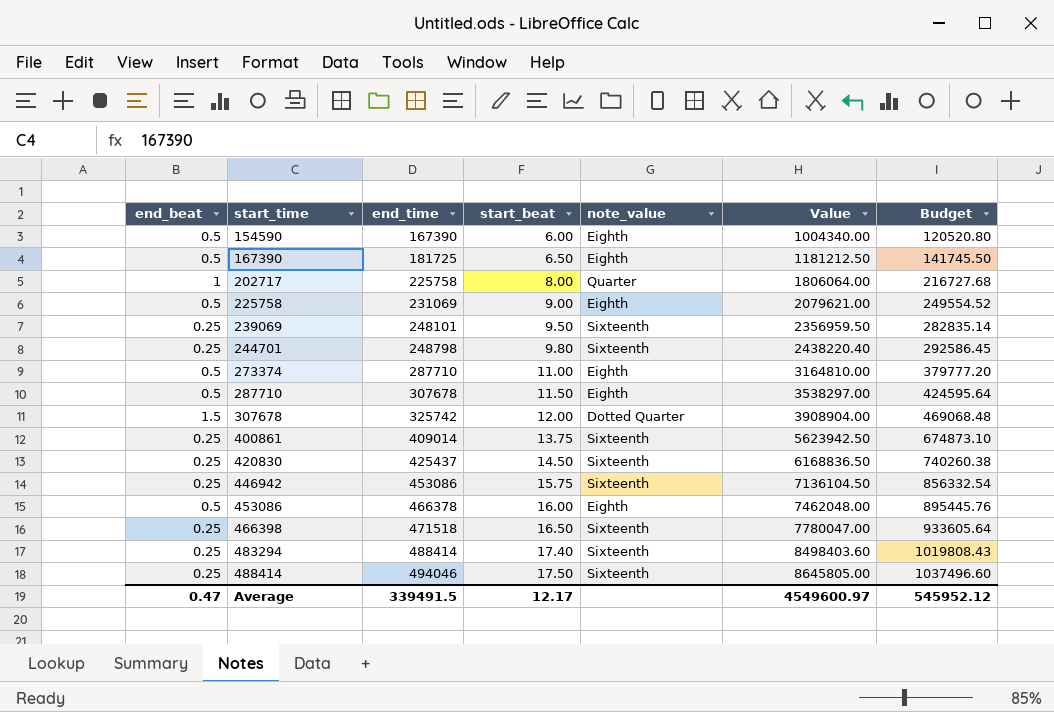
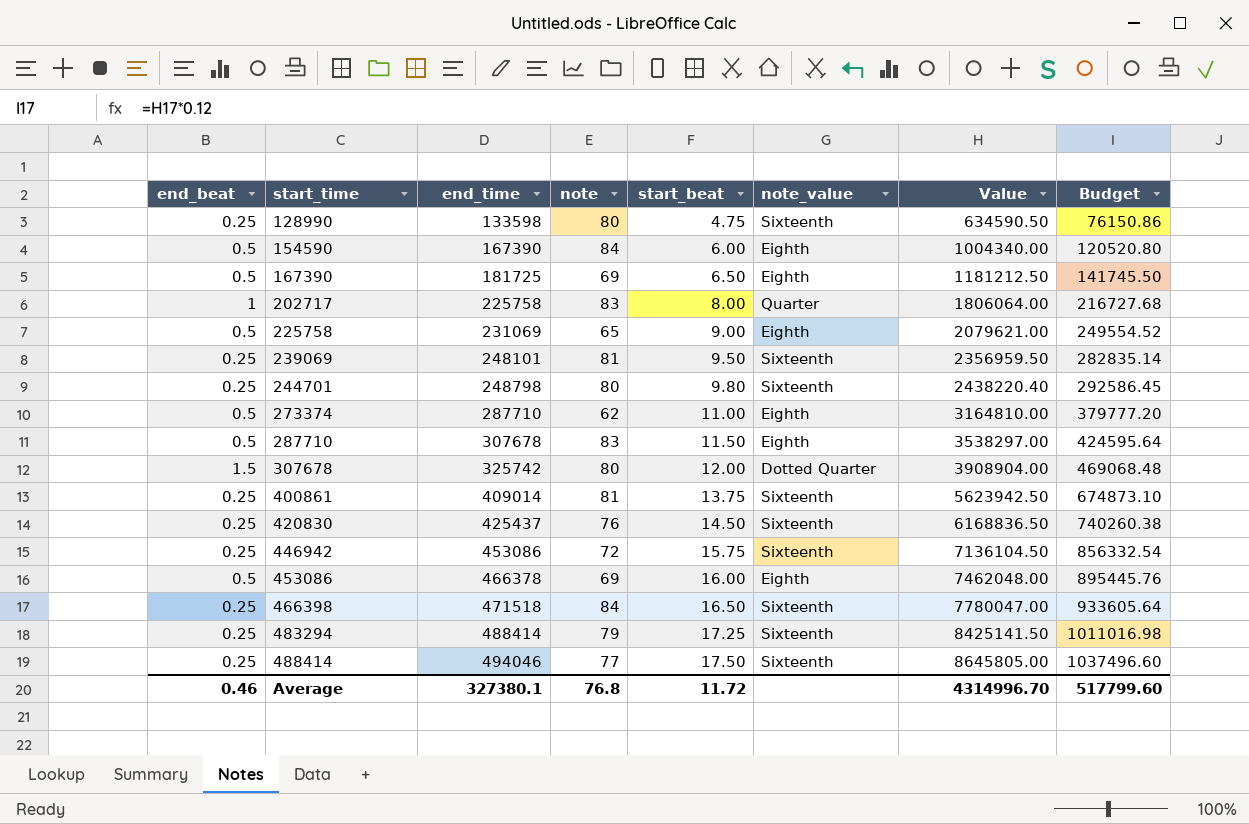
column note | position: none -> 4
row 128990: none -> 0.25 | 133598 | 80 | 4.75 | Sixteenth | 634590.50 | 76150.86
483294 | start_beat: 17.40 -> 17.25
483294 | Value: 8498403.60 -> 8425141.50
483294 | Budget: 1019808.43 -> 1011016.98
Average | end_beat: 0.47 -> 0.46
Average | end_time: 339491.5 -> 327380.1
Average | start_beat: 12.17 -> 11.72
Average | Value: 4549600.97 -> 4314996.70
Average | Budget: 545952.12 -> 517799.60

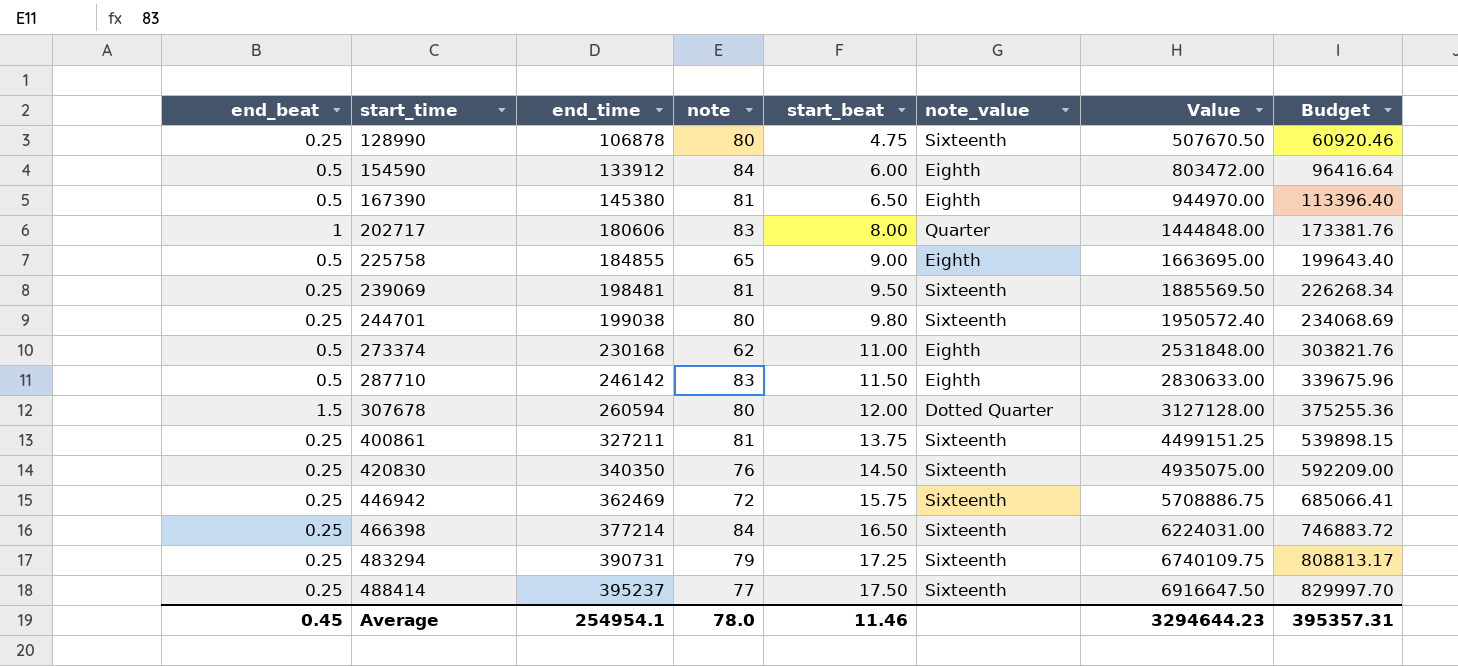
row 453086: 0.5 | 466378 | 69 | 16.00 | Eighth | 7462048.00 | 895445.76 -> none
128990 | end_time: 133598 -> 106878
128990 | Value: 634590.50 -> 507670.50
128990 | Budget: 76150.86 -> 60920.46
154590 | end_time: 167390 -> 133912
154590 | Value: 1004340.00 -> 803472.00
154590 | Budget: 120520.80 -> 96416.64
167390 | end_time: 181725 -> 145380
167390 | note: 69 -> 81
167390 | Value: 1181212.50 -> 944970.00
167390 | Budget: 141745.50 -> 113396.40
202717 | end_time: 225758 -> 180606
202717 | Value: 1806064.00 -> 1444848.00
202717 | Budget: 216727.68 -> 173381.76
225758 | end_time: 231069 -> 184855
225758 | Value: 2079621.00 -> 1663695.00
225758 | Budget: 249554.52 -> 199643.40
239069 | end_time: 248101 -> 198481
239069 | Value: 2356959.50 -> 1885569.50
239069 | Budget: 282835.14 -> 226268.34
244701 | end_time: 248798 -> 199038
244701 | Value: 2438220.40 -> 1950572.40
244701 | Budget: 292586.45 -> 234068.69
273374 | end_time: 287710 -> 230168
273374 | Value: 3164810.00 -> 2531848.00
273374 | Budget: 379777.20 -> 303821.76
287710 | end_time: 307678 -> 246142
287710 | Value: 3538297.00 -> 2830633.00
287710 | Budget: 424595.64 -> 339675.96
307678 | end_time: 325742 -> 260594
307678 | Value: 3908904.00 -> 3127128.00
307678 | Budget: 469068.48 -> 375255.36
400861 | end_time: 409014 -> 327211
400861 | Value: 5623942.50 -> 4499151.25
400861 | Budget: 674873.10 -> 539898.15
420830 | end_time: 425437 -> 340350
420830 | Value: 6168836.50 -> 4935075.00
420830 | Budget: 740260.38 -> 592209.00
446942 | end_time: 453086 -> 362469
446942 | Value: 7136104.50 -> 5708886.75
446942 | Budget: 856332.54 -> 685066.41
466398 | end_time: 471518 -> 377214
466398 | Value: 7780047.00 -> 6224031.00
466398 | Budget: 933605.64 -> 746883.72
483294 | end_time: 488414 -> 390731
483294 | Value: 8425141.50 -> 6740109.75
483294 | Budget: 1011016.98 -> 808813.17
488414 | end_time: 494046 -> 395237
488414 | Value: 8645805.00 -> 6916647.50
488414 | Budget: 1037496.60 -> 829997.70
Average | end_beat: 0.46 -> 0.45
Average | end_time: 327380.1 -> 254954.1
Average | note: 76.8 -> 78.0
Average | start_beat: 11.72 -> 11.46
Average | Value: 4314996.70 -> 3294644.23
Average | Budget: 517799.60 -> 395357.31

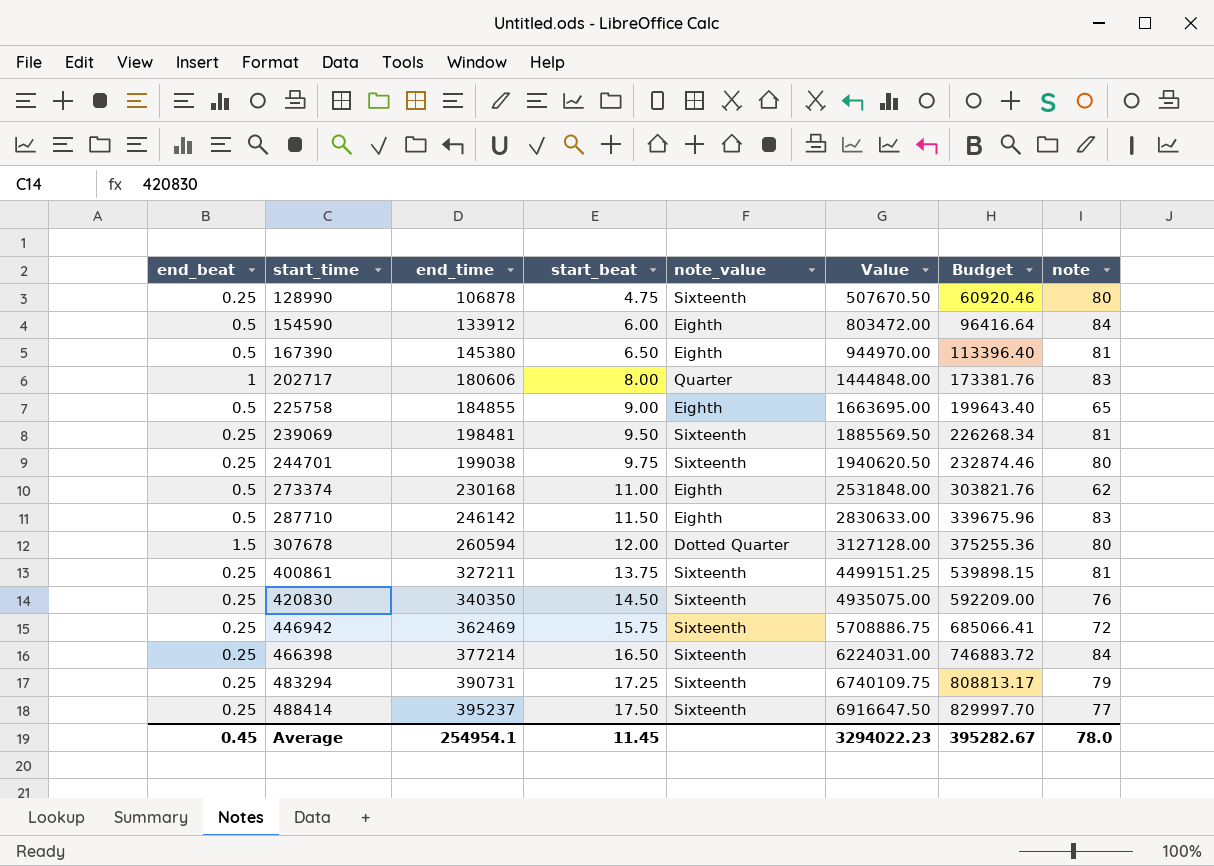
column note | position: 4 -> 8
244701 | start_beat: 9.80 -> 9.75
244701 | Value: 1950572.40 -> 1940620.50
244701 | Budget: 234068.69 -> 232874.46
Average | start_beat: 11.46 -> 11.45
Average | Value: 3294644.23 -> 3294022.23
Average | Budget: 395357.31 -> 395282.67

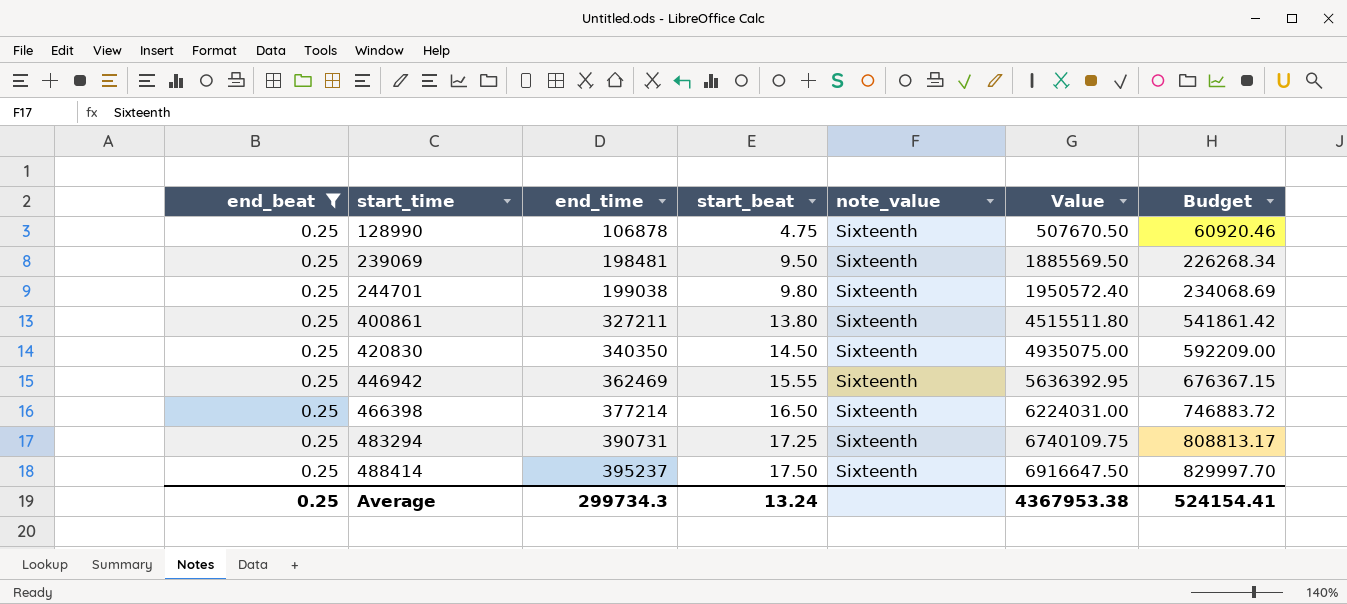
filter: none -> end_beat = 0.25
column note | position: 8 -> none
244701 | start_beat: 9.75 -> 9.80
244701 | Value: 1940620.50 -> 1950572.40
244701 | Budget: 232874.46 -> 234068.69
400861 | start_beat: 13.75 -> 13.80
400861 | Value: 4499151.25 -> 4515511.80
400861 | Budget: 539898.15 -> 541861.42
446942 | start_beat: 15.75 -> 15.55
446942 | Value: 5708886.75 -> 5636392.95
446942 | Budget: 685066.41 -> 676367.15
Average | end_beat: 0.45 -> 0.25
Average | end_time: 254954.1 -> 299734.3
Average | start_beat: 11.45 -> 13.24
Average | Value: 3294022.23 -> 4367953.38
Average | Budget: 395282.67 -> 524154.41

